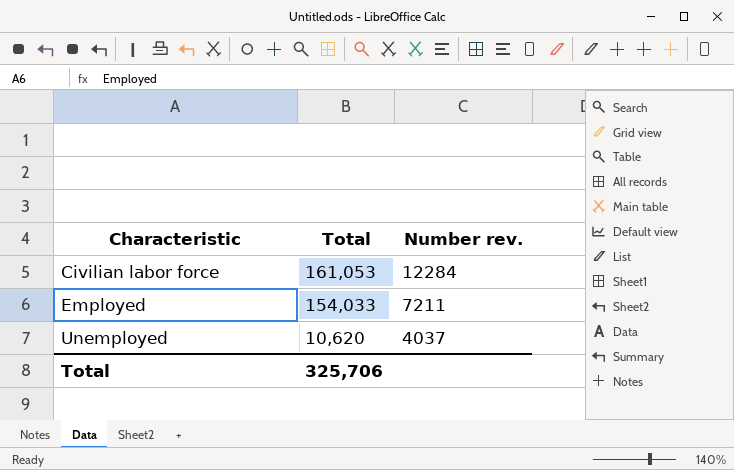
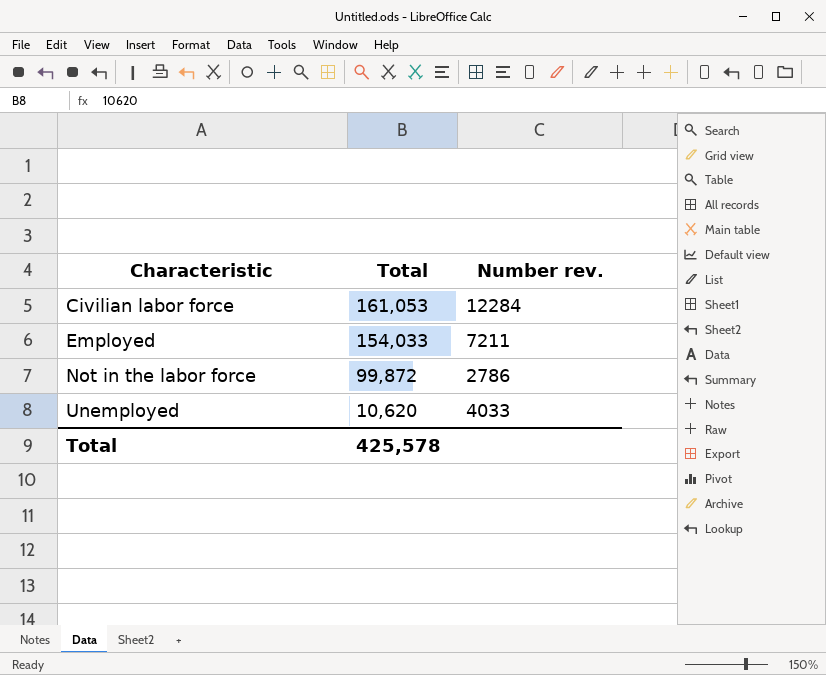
row Not in the labor force: none -> 99,872 | 2786
Unemployed | Number rev.: 4037 -> 4033
Total | Total: 325,706 -> 425,578

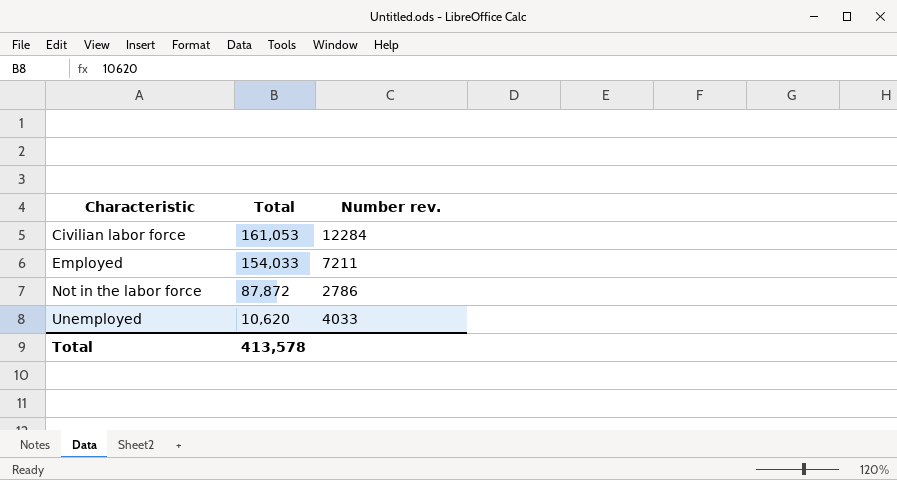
Not in the labor force | Total: 99,872 -> 87,872
Total | Total: 425,578 -> 413,578

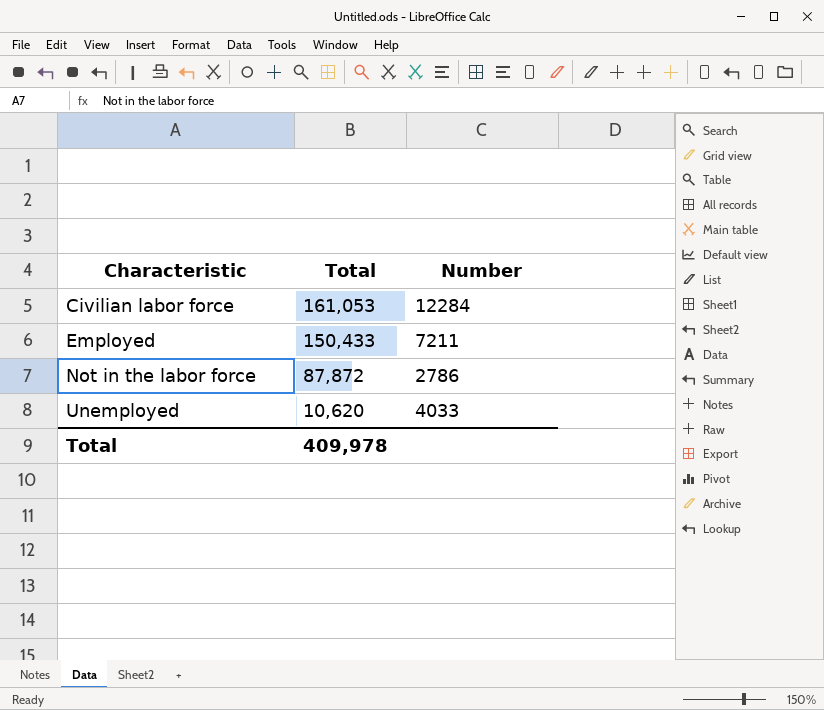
column name: Number rev. -> Number
Employed | Total: 154,033 -> 150,433
Total | Total: 413,578 -> 409,978

